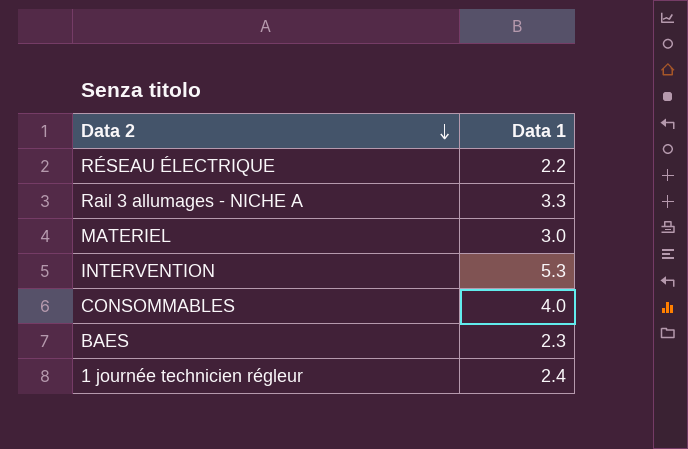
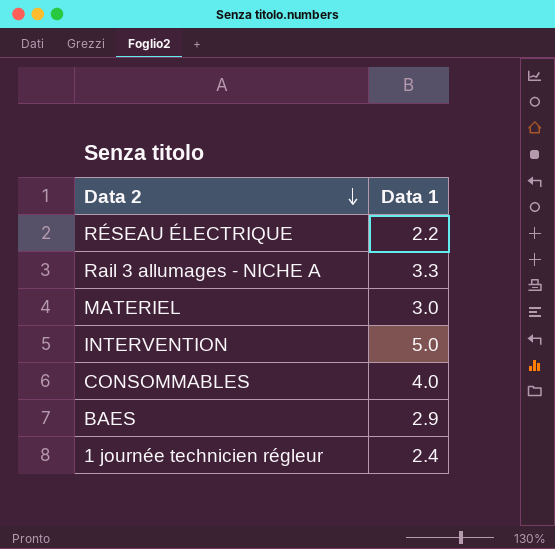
INTERVENTION | Data 1: 5.3 -> 5.0
BAES | Data 1: 2.3 -> 2.9

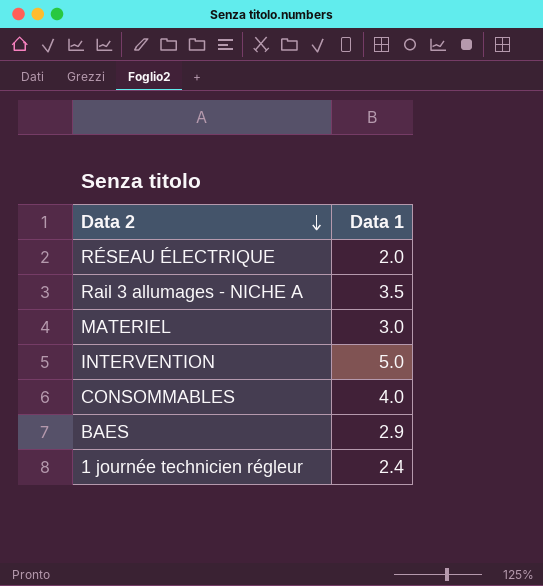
RÉSEAU ÉLECTRIQUE | Data 1: 2.2 -> 2.0
Rail 3 allumages - NICHE A | Data 1: 3.3 -> 3.5

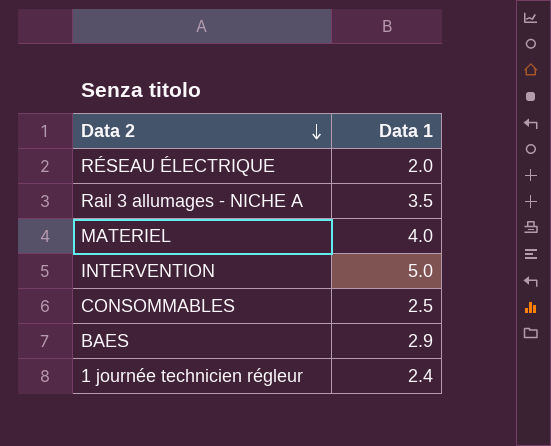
MATERIEL | Data 1: 3.0 -> 4.0
CONSOMMABLES | Data 1: 4.0 -> 2.5

